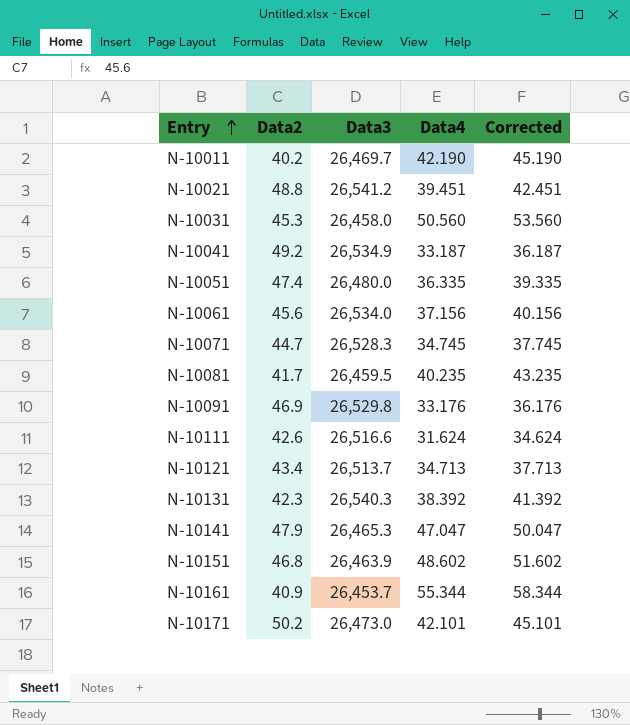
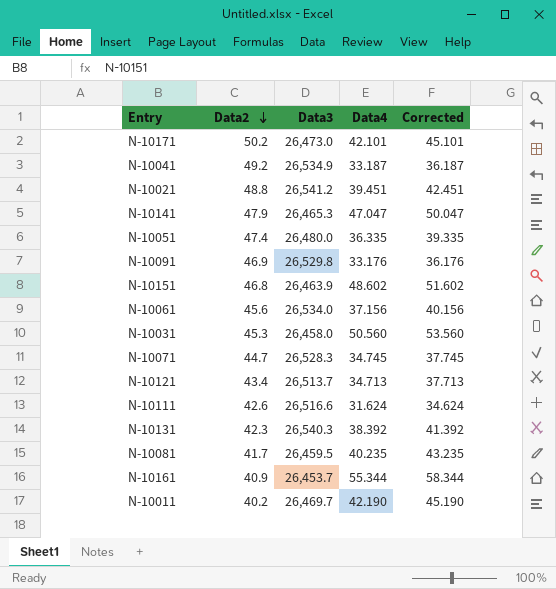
row order: Entry ascending -> Data2 descending

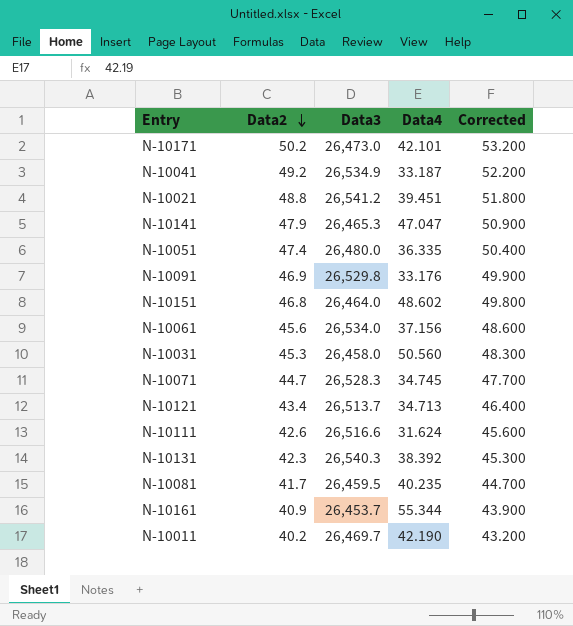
column Corrected | formula: [Data4] + 3 -> [Data2] + 3
N-10151 | Data3: 26,463.9 -> 26,464.0

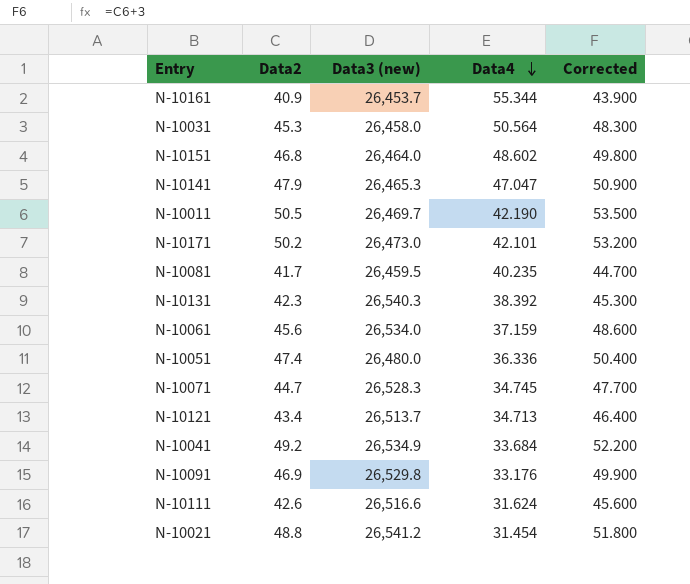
row order: Data2 descending -> Data4 descending
column name: Data3 -> Data3 (new)
N-10031 | Data4: 50.560 -> 50.564
N-10011 | Data2: 40.2 -> 50.5
N-10011 | Corrected: 43.200 -> 53.500
N-10061 | Data4: 37.156 -> 37.159
N-10051 | Data4: 36.335 -> 36.336
N-10041 | Data4: 33.187 -> 33.684
N-10021 | Data4: 39.451 -> 31.454

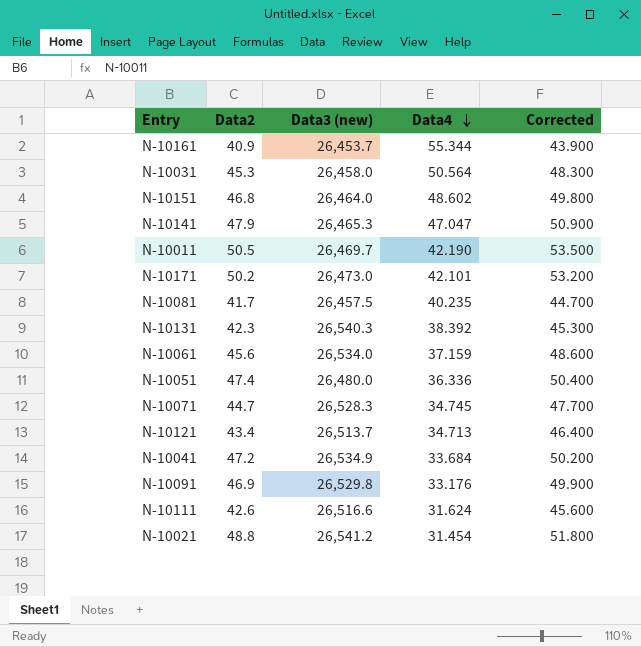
N-10081 | Data3 (new): 26,459.5 -> 26,457.5
N-10041 | Data2: 49.2 -> 47.2
N-10041 | Corrected: 52.200 -> 50.200

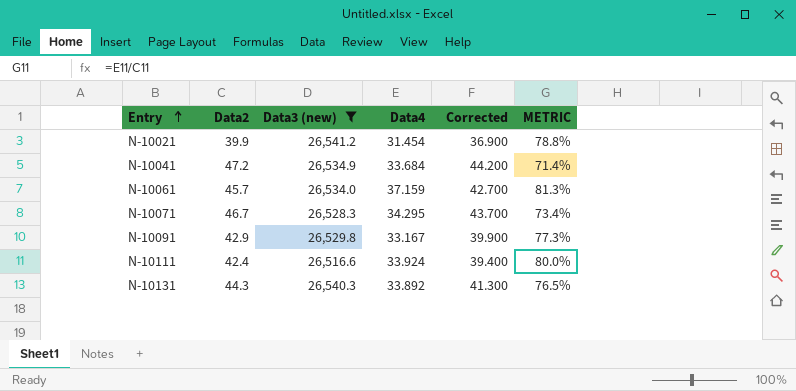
filter: none -> Data3 (new) >= 26,516.6
row order: Data4 descending -> Entry ascending
column Corrected | formula: [Data2] + 3 -> [Data2] - 3
column METRIC | formula: none -> [Data4] / [Data2]
N-10021 | Data2: 48.8 -> 39.9
N-10061 | Data2: 45.6 -> 45.7
N-10071 | Data2: 44.7 -> 46.7
N-10071 | Data4: 34.745 -> 34.295
N-10091 | Data2: 46.9 -> 42.9
N-10091 | Data4: 33.176 -> 33.167
N-10111 | Data2: 42.6 -> 42.4
N-10111 | Data4: 31.624 -> 33.924
N-10131 | Data2: 42.3 -> 44.3
N-10131 | Data4: 38.392 -> 33.892

